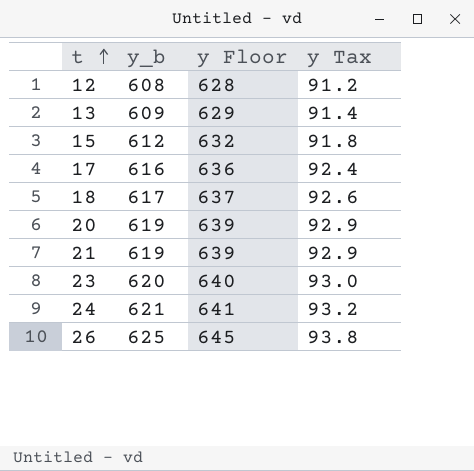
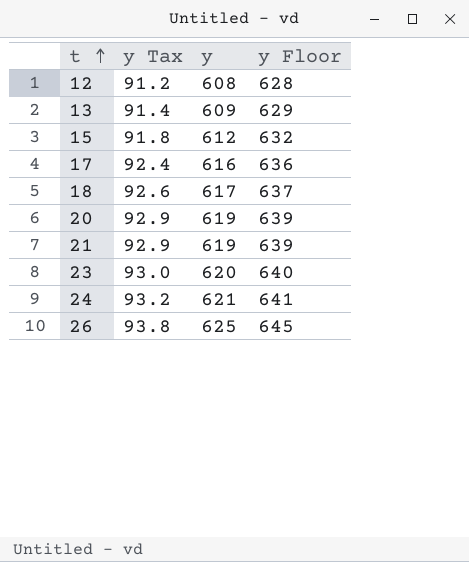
column y Tax | position: 4 -> 2
column name: y_b -> y

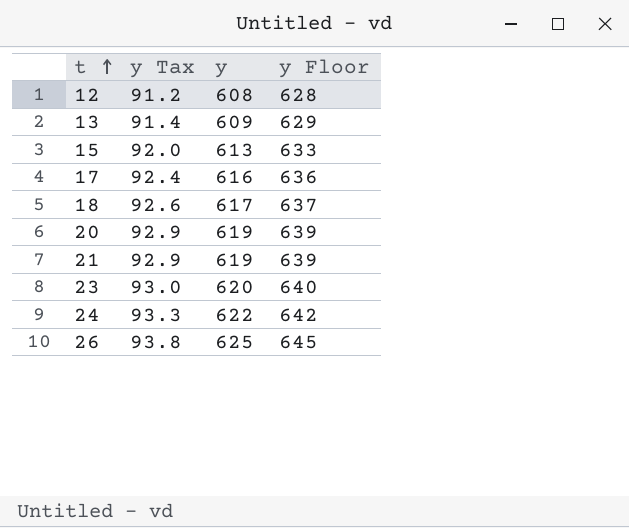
15 | y Tax: 91.8 -> 92.0
15 | y: 612 -> 613
15 | y Floor: 632 -> 633
24 | y Tax: 93.2 -> 93.3
24 | y: 621 -> 622
24 | y Floor: 641 -> 642

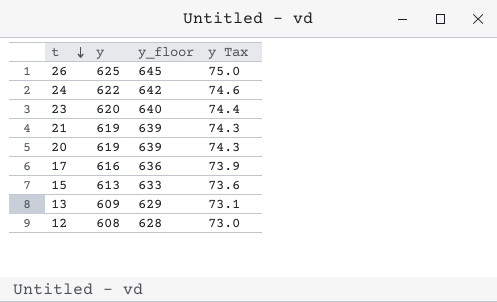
row order: t ascending -> t descending
column name: y Floor -> y_floor
column y Tax | formula: [y] * 0.15 -> [y] * 0.12
column y Tax | position: 2 -> 4
row 18: 92.6 | 617 | 637 -> none

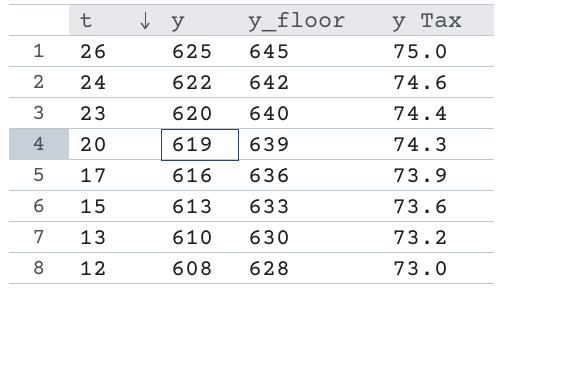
row 21: 619 | 639 | 74.3 -> none
13 | y: 609 -> 610
13 | y_floor: 629 -> 630
13 | y Tax: 73.1 -> 73.2

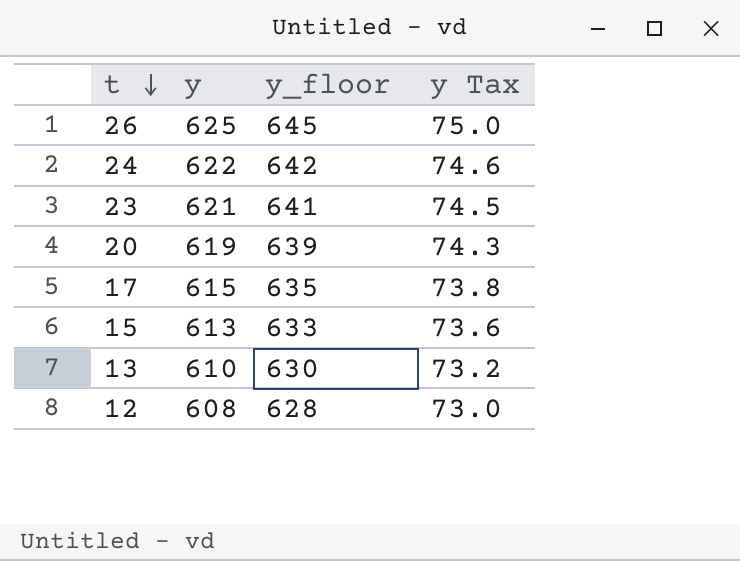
23 | y: 620 -> 621
23 | y_floor: 640 -> 641
23 | y Tax: 74.4 -> 74.5
17 | y: 616 -> 615
17 | y_floor: 636 -> 635
17 | y Tax: 73.9 -> 73.8

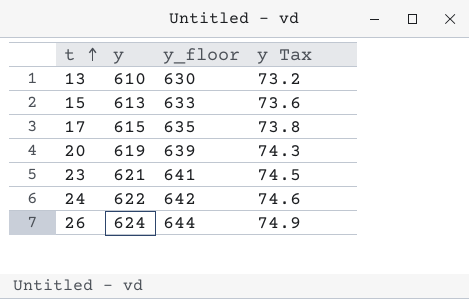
row order: t descending -> t ascending
row 12: 608 | 628 | 73.0 -> none
26 | y: 625 -> 624
26 | y_floor: 645 -> 644
26 | y Tax: 75.0 -> 74.9

